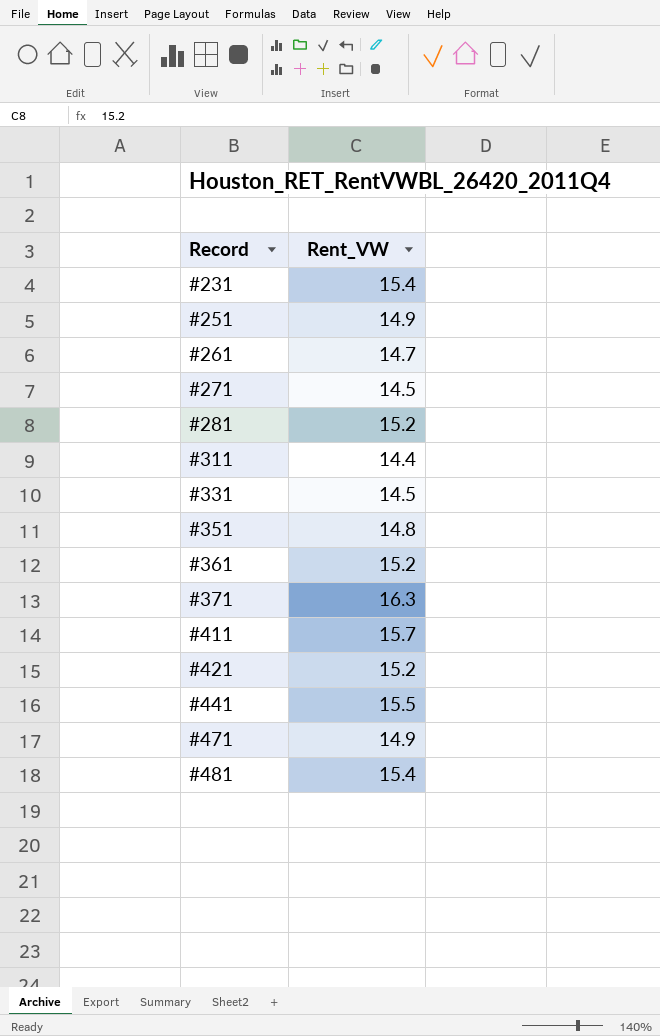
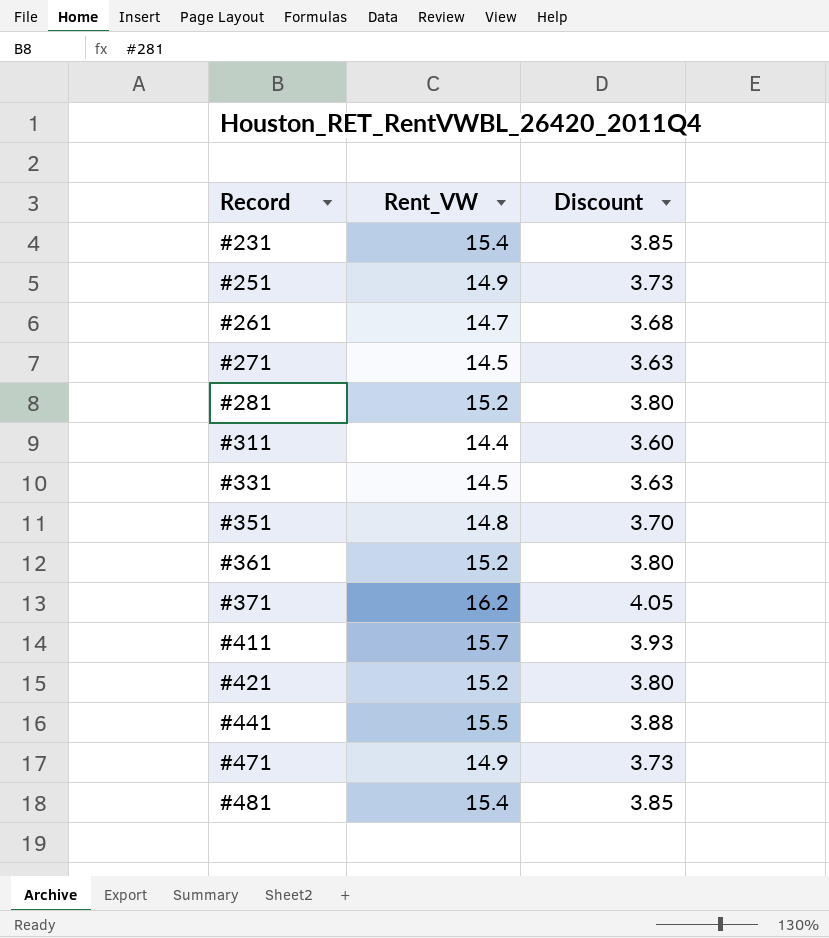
column Discount | formula: none -> [Rent_VW] * 0.25
#371 | Rent_VW: 16.3 -> 16.2

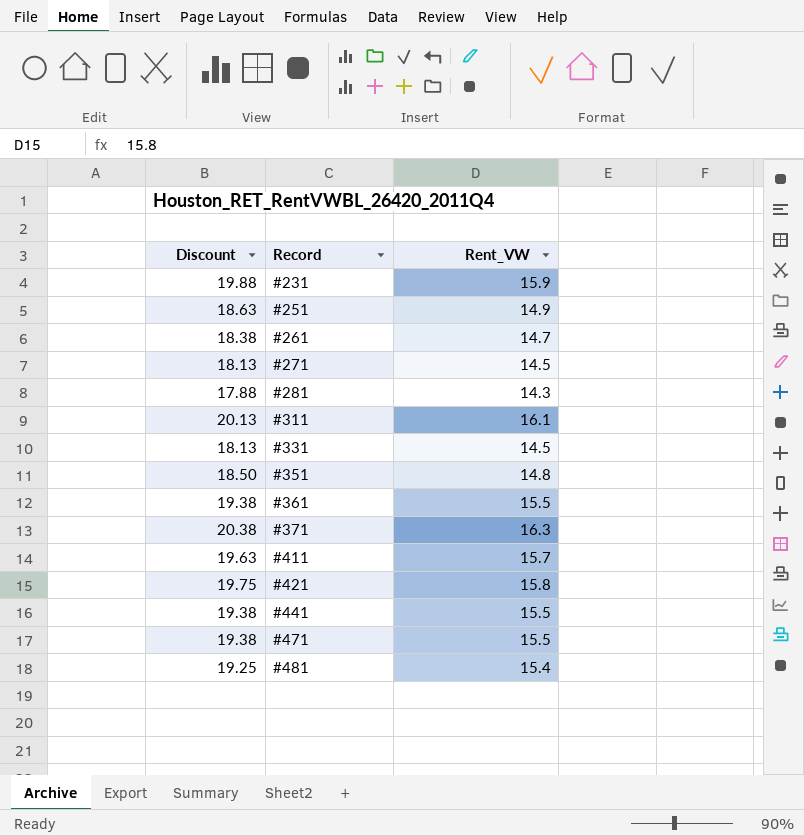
column Discount | formula: [Rent_VW] * 0.25 -> [Rent_VW] * 1.25
column Discount | position: 3 -> 1
#231 | Rent_VW: 15.4 -> 15.9
#281 | Rent_VW: 15.2 -> 14.3
#311 | Rent_VW: 14.4 -> 16.1
#361 | Rent_VW: 15.2 -> 15.5
#371 | Rent_VW: 16.2 -> 16.3
#421 | Rent_VW: 15.2 -> 15.8
#471 | Rent_VW: 14.9 -> 15.5

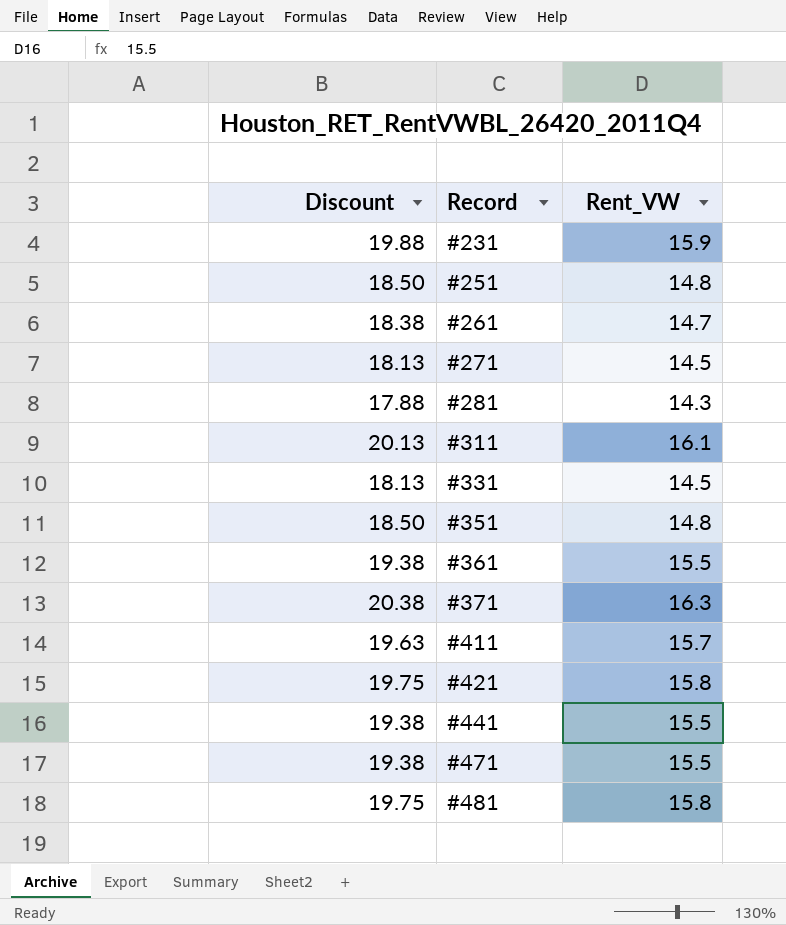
#251 | Discount: 18.63 -> 18.50
#251 | Rent_VW: 14.9 -> 14.8
#481 | Discount: 19.25 -> 19.75
#481 | Rent_VW: 15.4 -> 15.8

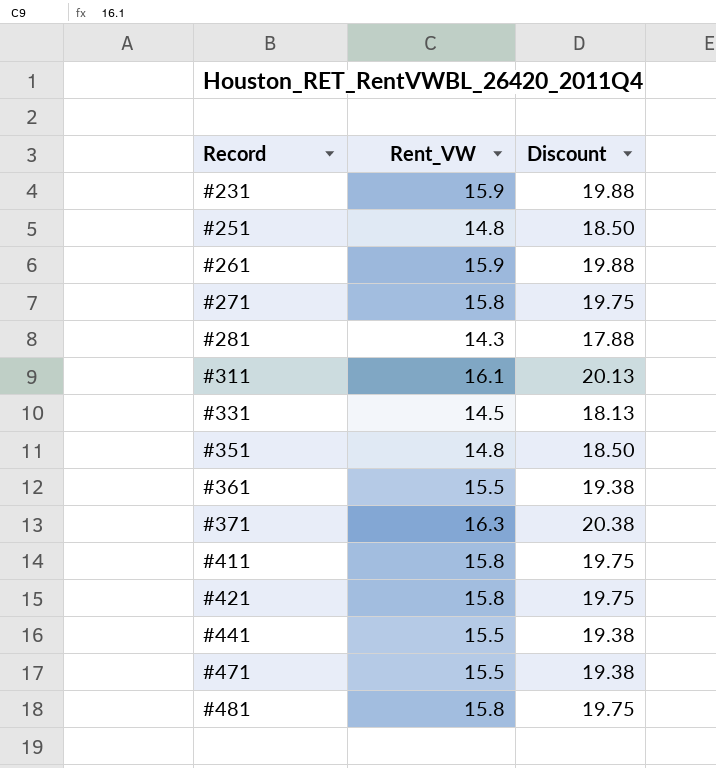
column Discount | position: 1 -> 3
#261 | Rent_VW: 14.7 -> 15.9
#261 | Discount: 18.38 -> 19.88
#271 | Rent_VW: 14.5 -> 15.8
#271 | Discount: 18.13 -> 19.75
#411 | Rent_VW: 15.7 -> 15.8
#411 | Discount: 19.63 -> 19.75

